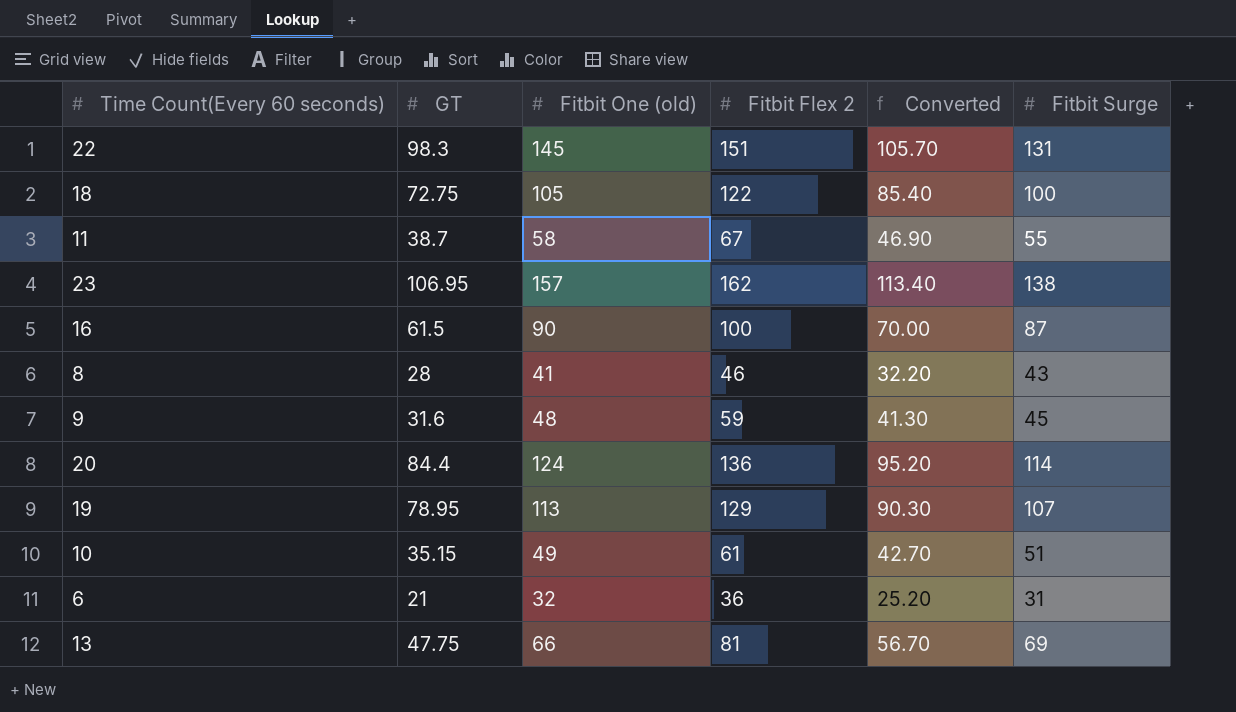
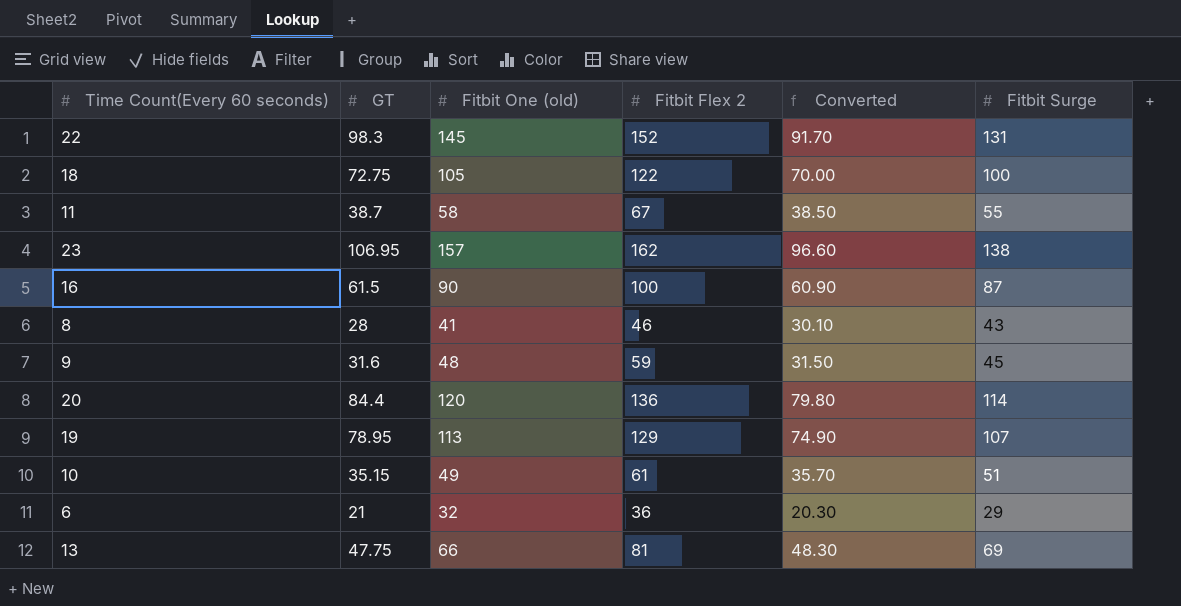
column Converted | formula: [Fitbit Flex 2] * 0.7 -> [Fitbit Surge] * 0.7
22 | Fitbit Flex 2: 151 -> 152
20 | Fitbit One (old): 124 -> 120
6 | Fitbit Surge: 31 -> 29

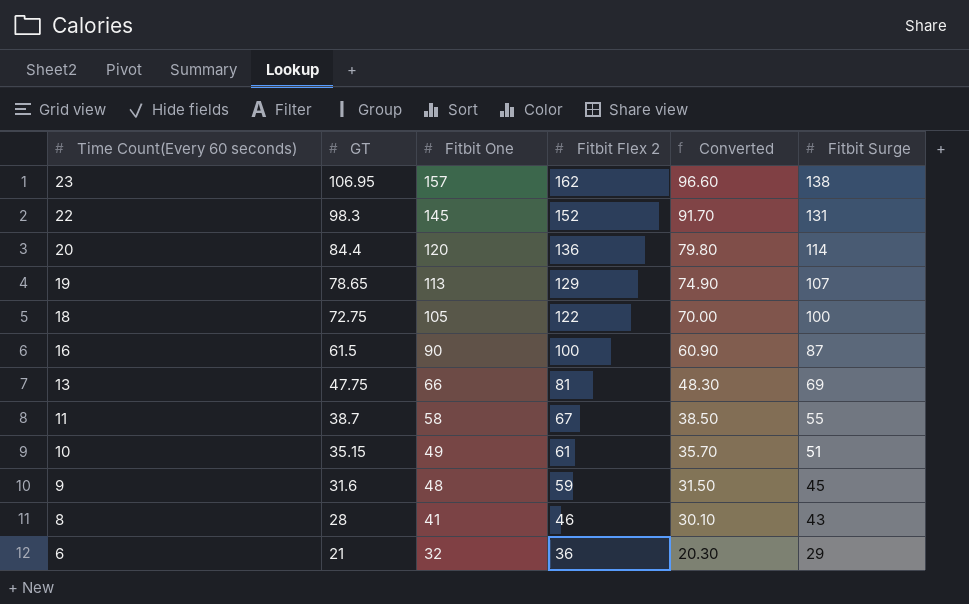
row order: none -> Time Count(Every 60 seconds) descending
column name: Fitbit One (old) -> Fitbit One
19 | GT: 78.95 -> 78.65

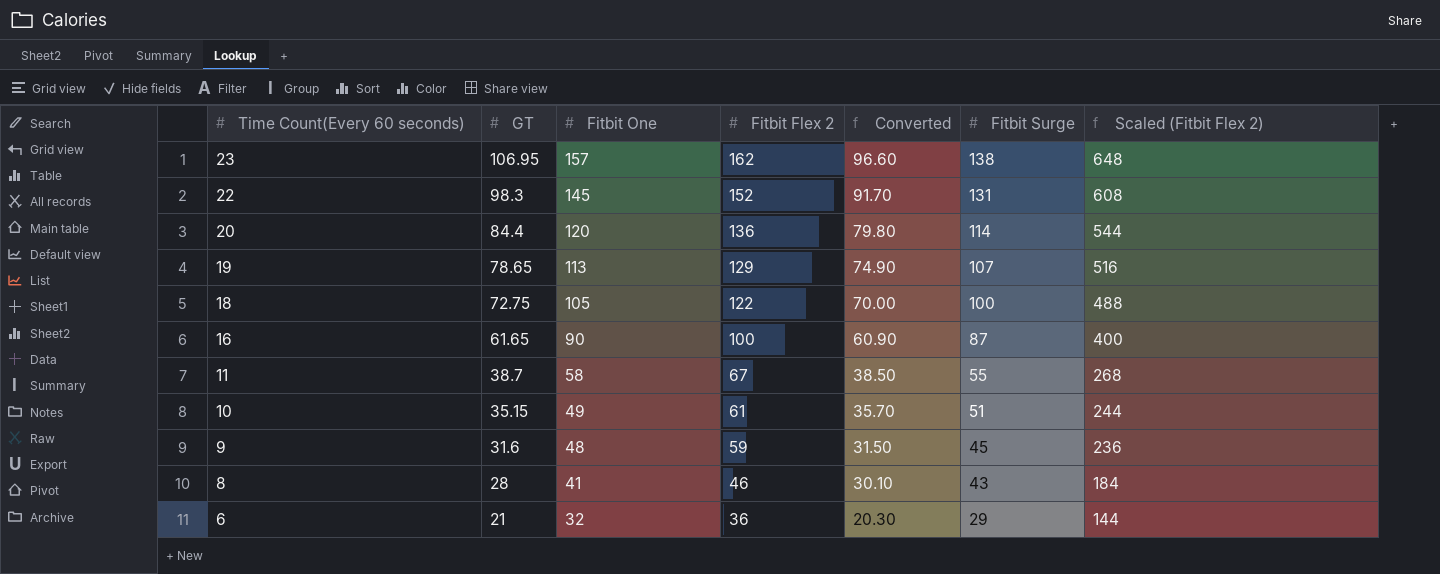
column Scaled (Fitbit Flex 2) | formula: none -> [Fitbit Flex 2] * 4
row 13: 47.75 | 66 | 81 | 48.30 | 69 -> none
16 | GT: 61.5 -> 61.65

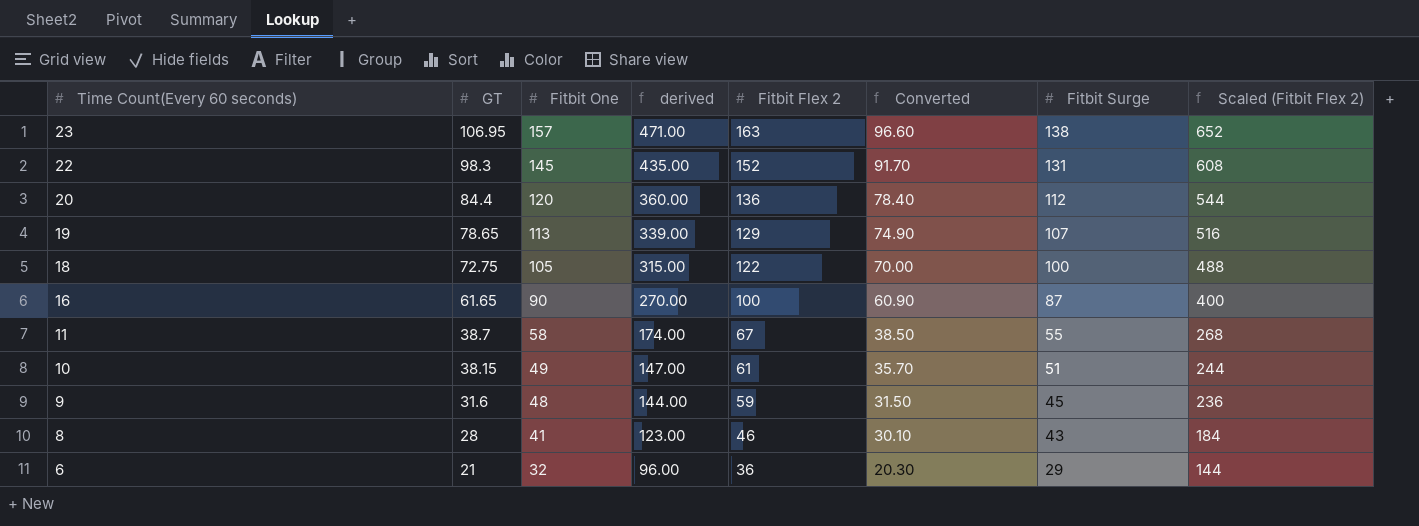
column derived | formula: none -> [Fitbit One] * 3
23 | Fitbit Flex 2: 162 -> 163
23 | Scaled (Fitbit Flex 2): 648 -> 652
20 | Converted: 79.80 -> 78.40
20 | Fitbit Surge: 114 -> 112
10 | GT: 35.15 -> 38.15

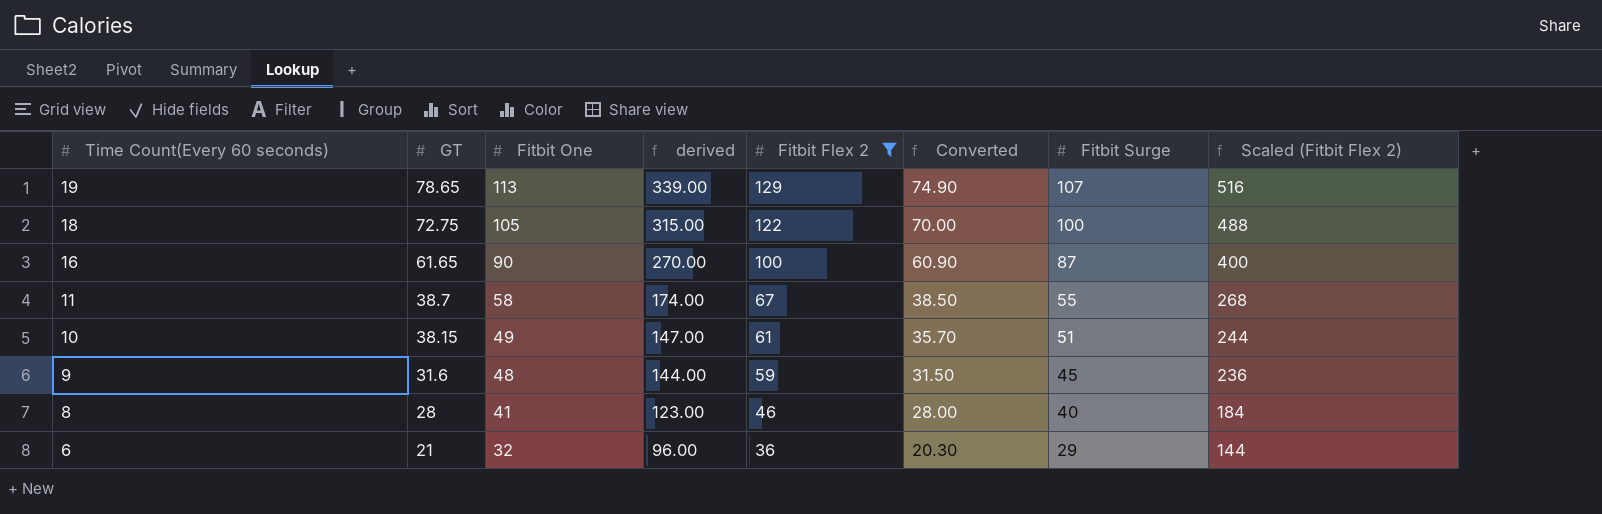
filter: none -> Fitbit Flex 2 <= 129
8 | Converted: 30.10 -> 28.00
8 | Fitbit Surge: 43 -> 40

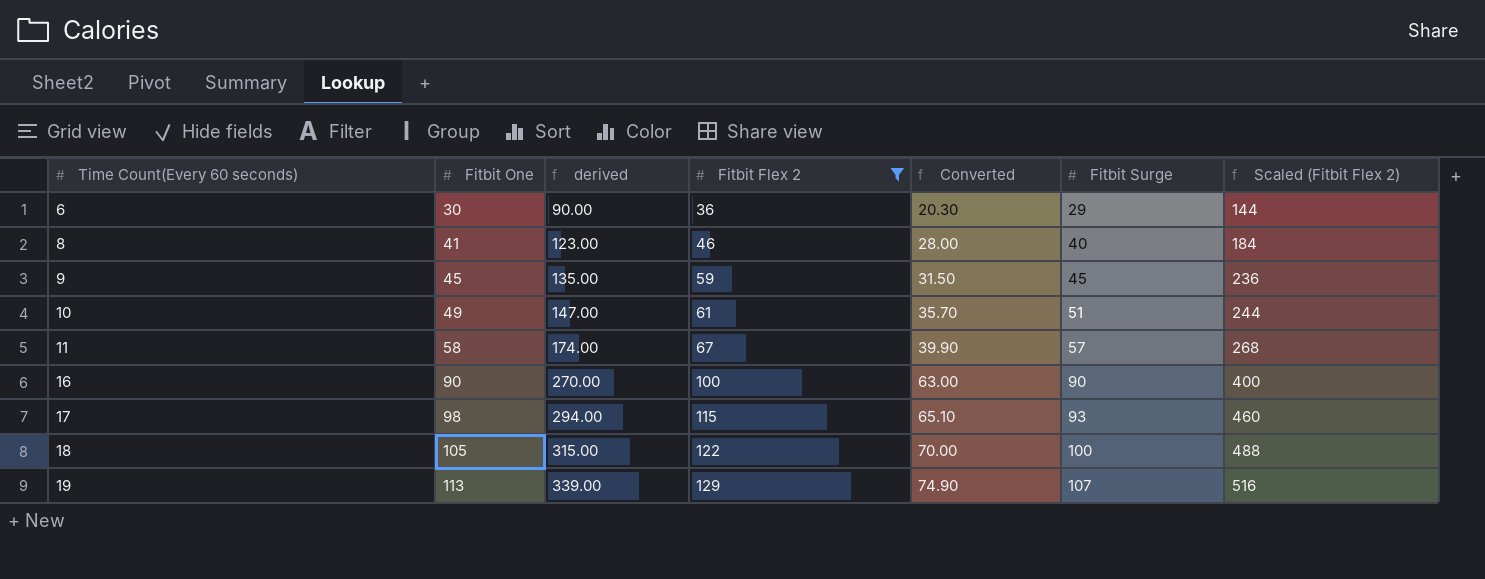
row order: Time Count(Every 60 seconds) descending -> Time Count(Every 60 seconds) ascending
column GT | position: 2 -> none
6 | Fitbit One: 32 -> 30
6 | derived: 96.00 -> 90.00
9 | Fitbit One: 48 -> 45
9 | derived: 144.00 -> 135.00
11 | Converted: 38.50 -> 39.90
11 | Fitbit Surge: 55 -> 57
16 | Converted: 60.90 -> 63.00
16 | Fitbit Surge: 87 -> 90
row 17: none -> 98 | 294.00 | 115 | 65.10 | 93 | 460

